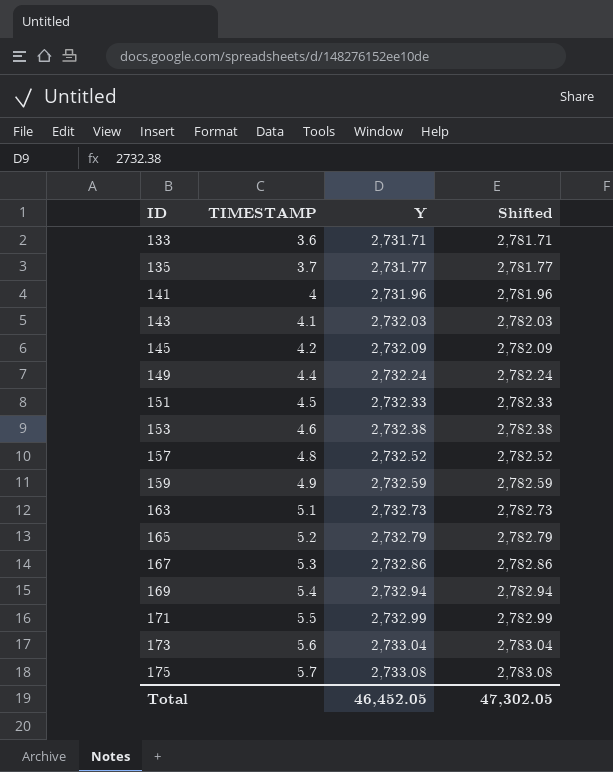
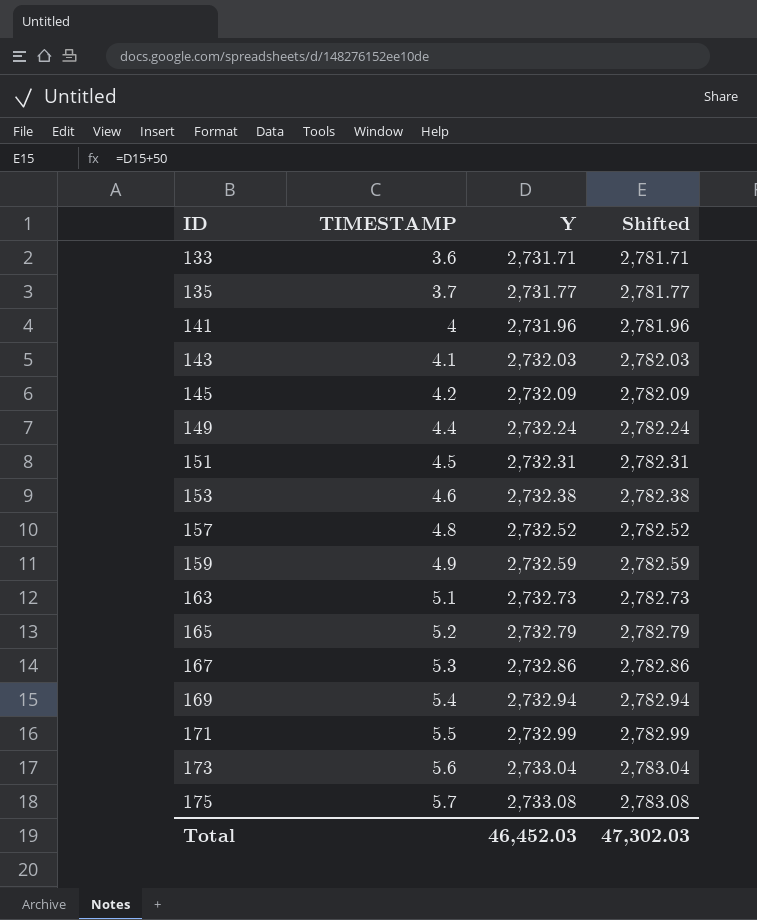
151 | Y: 2,732.33 -> 2,732.31
151 | Shifted: 2,782.33 -> 2,782.31
Total | Y: 46,452.05 -> 46,452.03
Total | Shifted: 47,302.05 -> 47,302.03

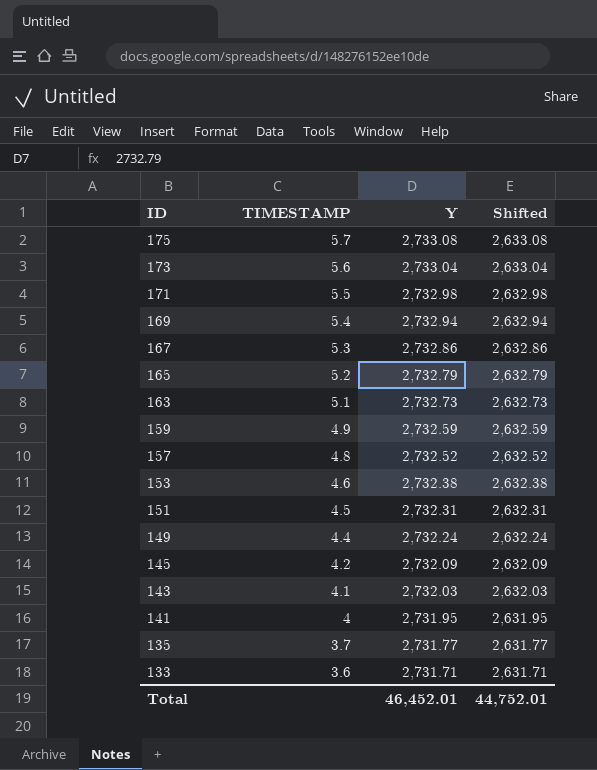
row order: ID ascending -> ID descending
column Shifted | formula: [Y] + 50 -> [Y] - 100
171 | Y: 2,732.99 -> 2,732.98
141 | Y: 2,731.96 -> 2,731.95
Total | Y: 46,452.03 -> 46,452.01
Total | Shifted: 47,302.03 -> 44,752.01

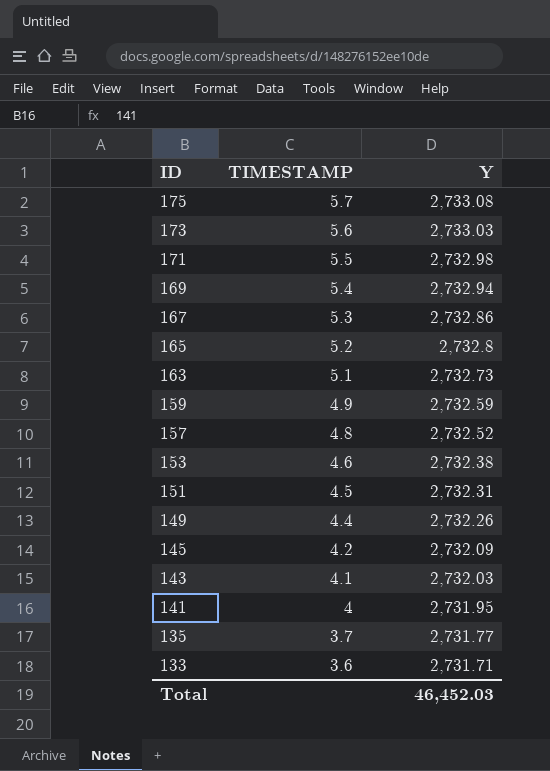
column Shifted | formula: [Y] - 100 -> none
173 | Y: 2,733.04 -> 2,733.03
165 | Y: 2,732.79 -> 2,732.8
149 | Y: 2,732.24 -> 2,732.26
Total | Y: 46,452.01 -> 46,452.03

